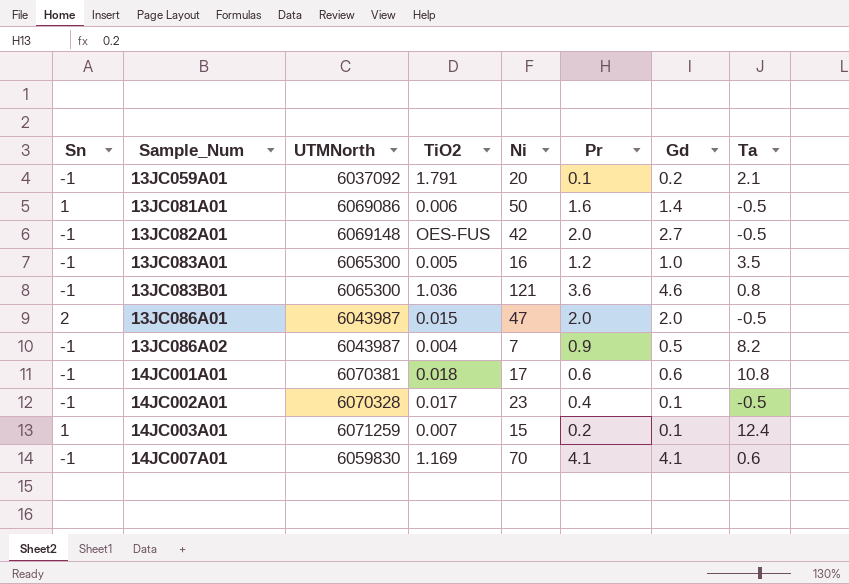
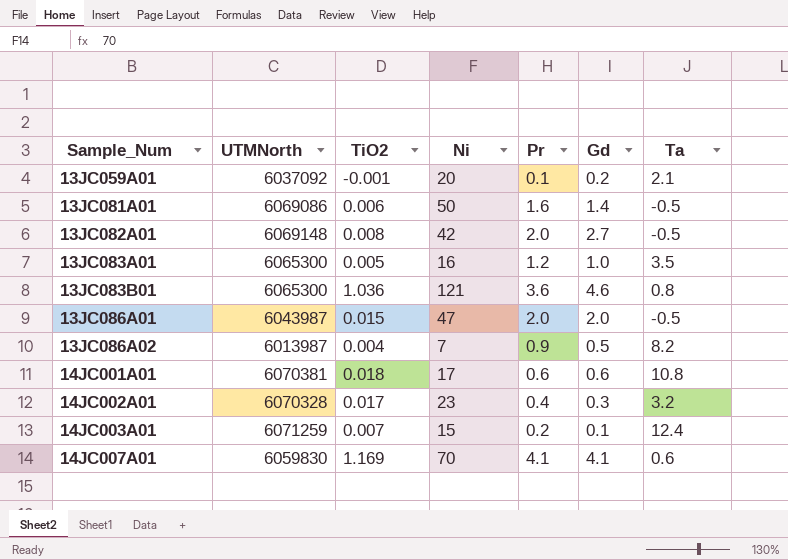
column Sn | position: 1 -> none
13JC059A01 | TiO2: 1.791 -> -0.001
13JC082A01 | TiO2: OES-FUS -> 0.008
13JC086A02 | UTMNorth: 6043987 -> 6013987
14JC002A01 | Gd: 0.1 -> 0.3
14JC002A01 | Ta: -0.5 -> 3.2

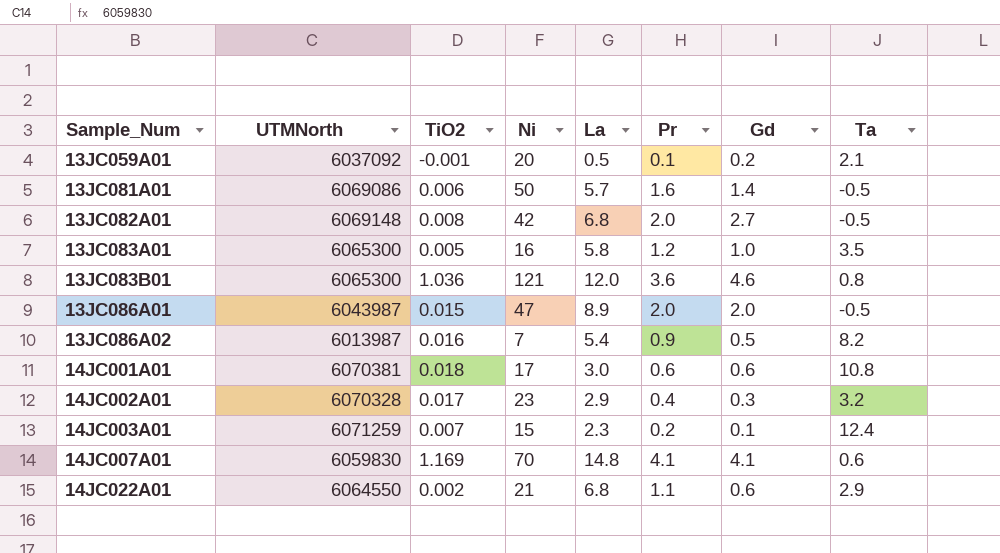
column La | position: none -> 5
13JC086A02 | TiO2: 0.004 -> 0.016
row 14JC022A01: none -> 6064550 | 0.002 | 21 | 6.8 | 1.1 | 0.6 | 2.9

